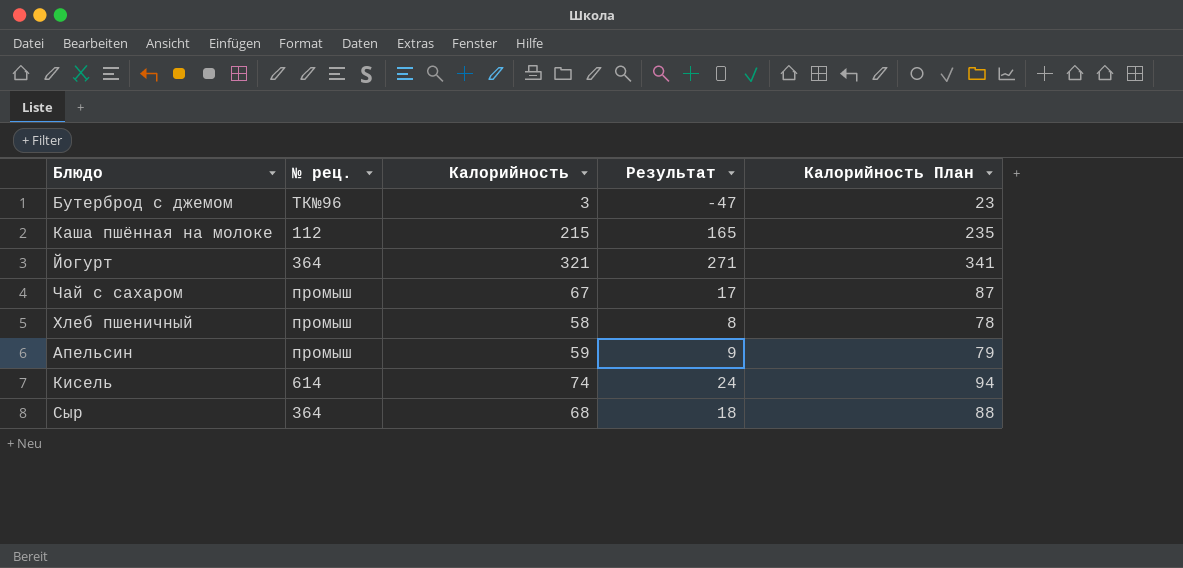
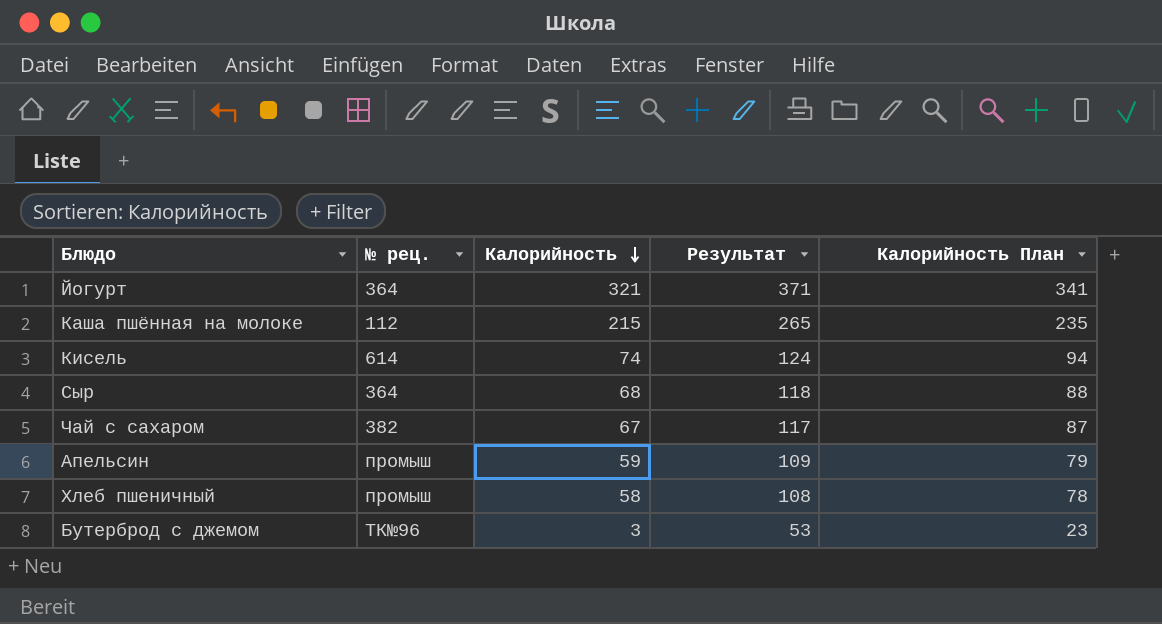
row order: none -> Калорийность descending
column Результат | formula: [Калорийность] - 50 -> [Калорийность] + 50
Чай с сахаром | № рец.: промыш -> 382

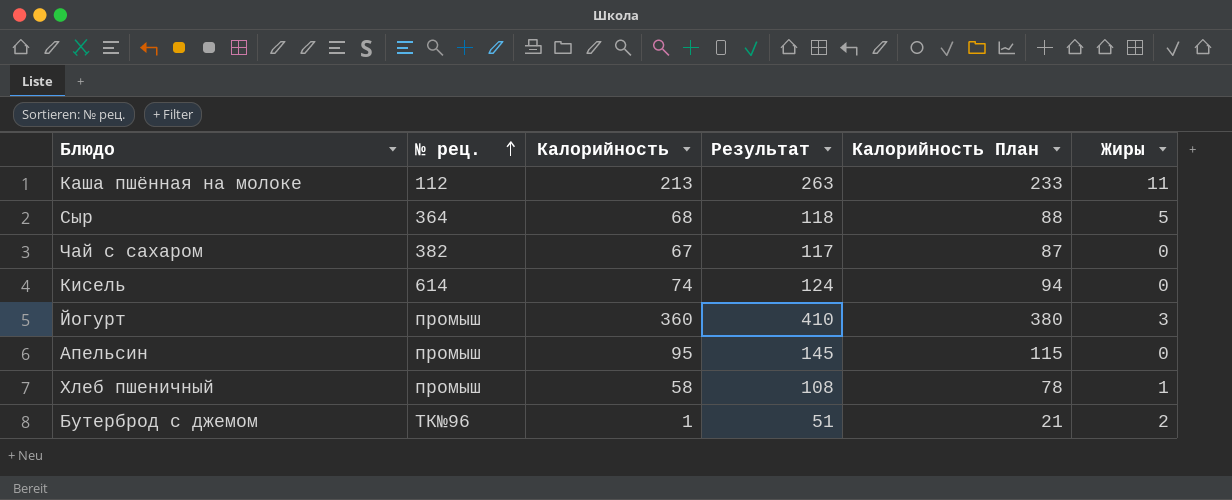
row order: Калорийность descending -> № рец. ascending
column Жиры | position: none -> 6
Каша пшённая на молоке | Калорийность: 215 -> 213
Каша пшённая на молоке | Результат: 265 -> 263
Каша пшённая на молоке | Калорийность План: 235 -> 233
Йогурт | № рец.: 364 -> промыш
Йогурт | Калорийность: 321 -> 360
Йогурт | Результат: 371 -> 410
Йогурт | Калорийность План: 341 -> 380
Апельсин | Калорийность: 59 -> 95
Апельсин | Результат: 109 -> 145
Апельсин | Калорийность План: 79 -> 115
Бутерброд с джемом | Калорийность: 3 -> 1
Бутерброд с джемом | Результат: 53 -> 51
Бутерброд с джемом | Калорийность План: 23 -> 21

